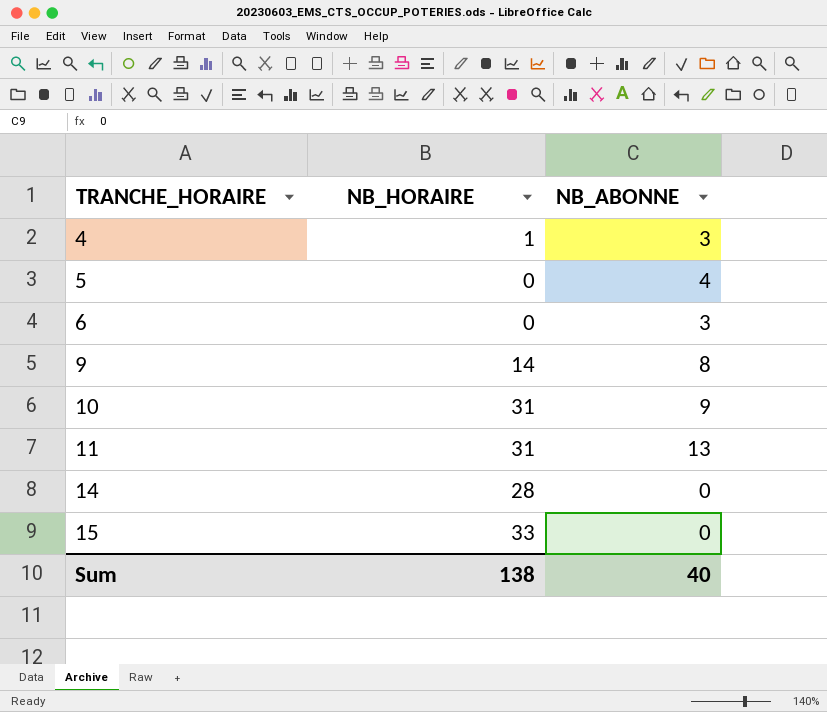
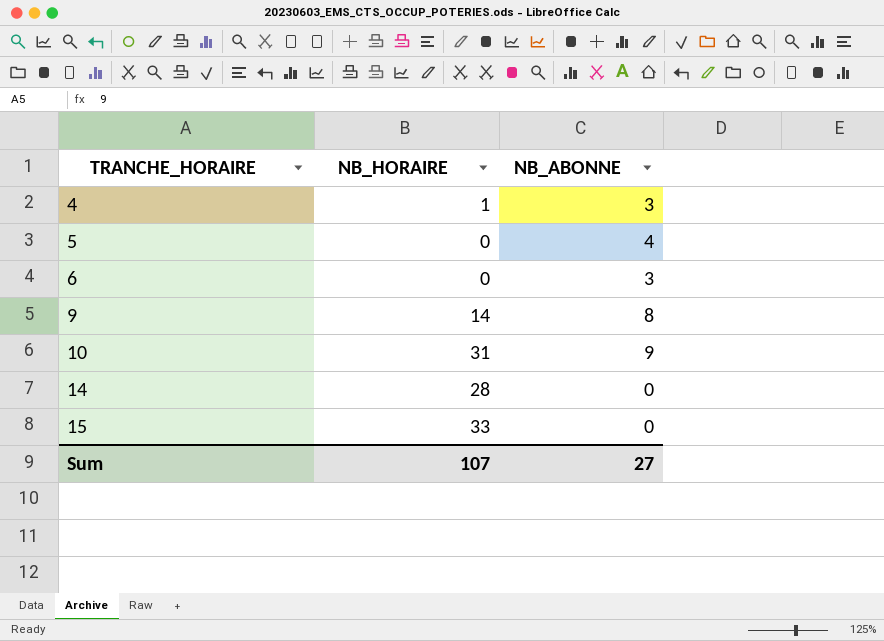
row 11: 31 | 13 -> none
Sum | NB_HORAIRE: 138 -> 107
Sum | NB_ABONNE: 40 -> 27

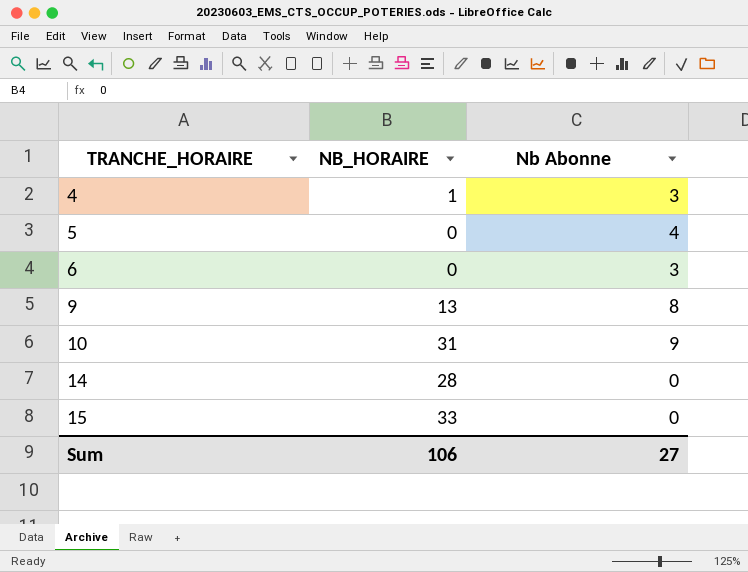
column name: NB_ABONNE -> Nb Abonne
9 | NB_HORAIRE: 14 -> 13
Sum | NB_HORAIRE: 107 -> 106

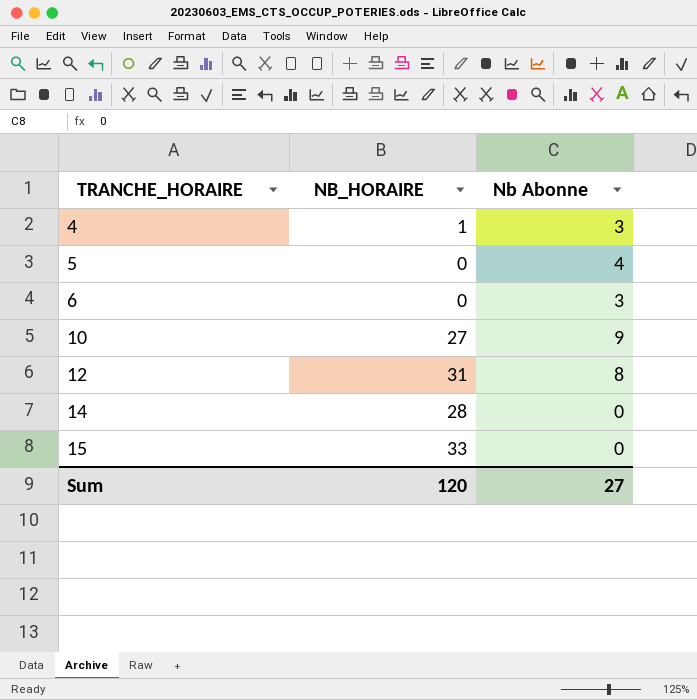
row 9: 13 | 8 -> none
10 | NB_HORAIRE: 31 -> 27
row 12: none -> 31 | 8
Sum | NB_HORAIRE: 106 -> 120

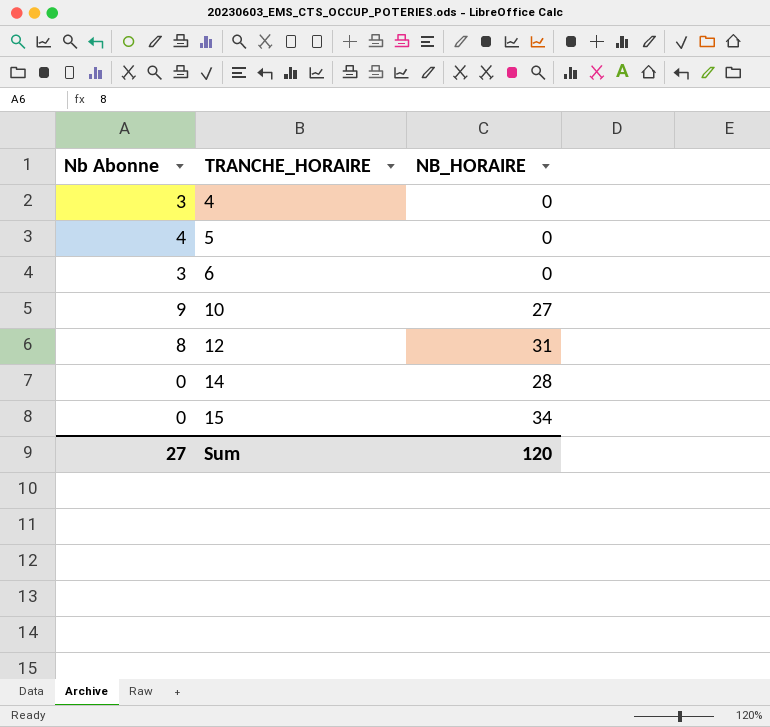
column Nb Abonne | position: 3 -> 1
4 | NB_HORAIRE: 1 -> 0
15 | NB_HORAIRE: 33 -> 34

